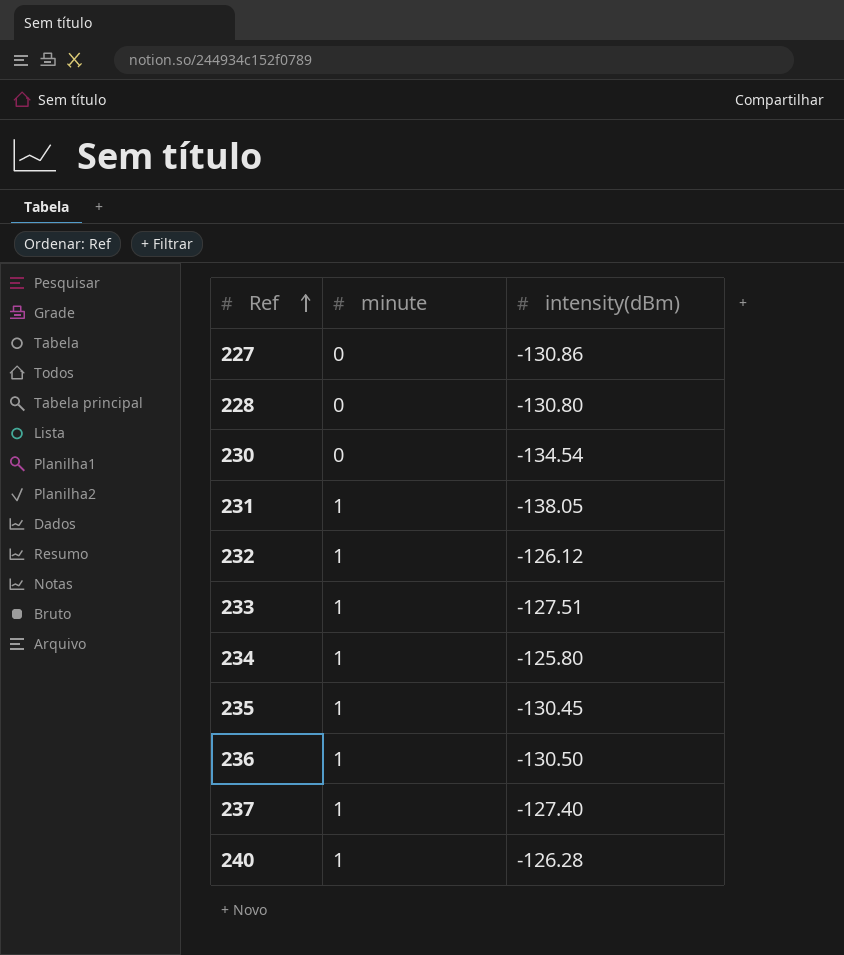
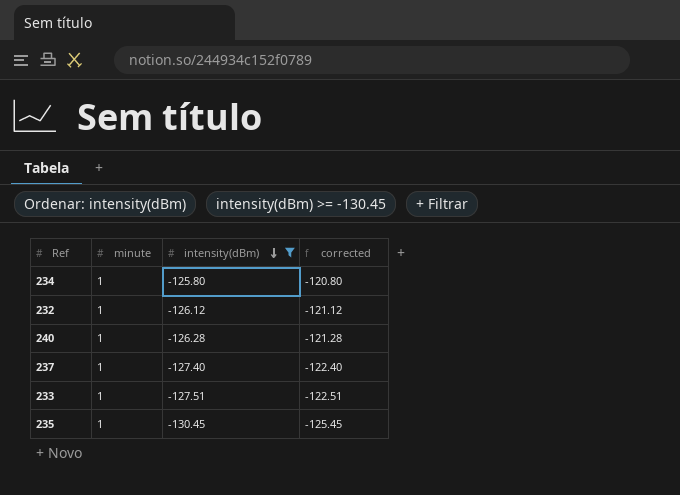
filter: none -> intensity(dBm) >= -130.45
row order: Ref ascending -> intensity(dBm) descending
column corrected | formula: none -> [intensity(dBm)] + 5

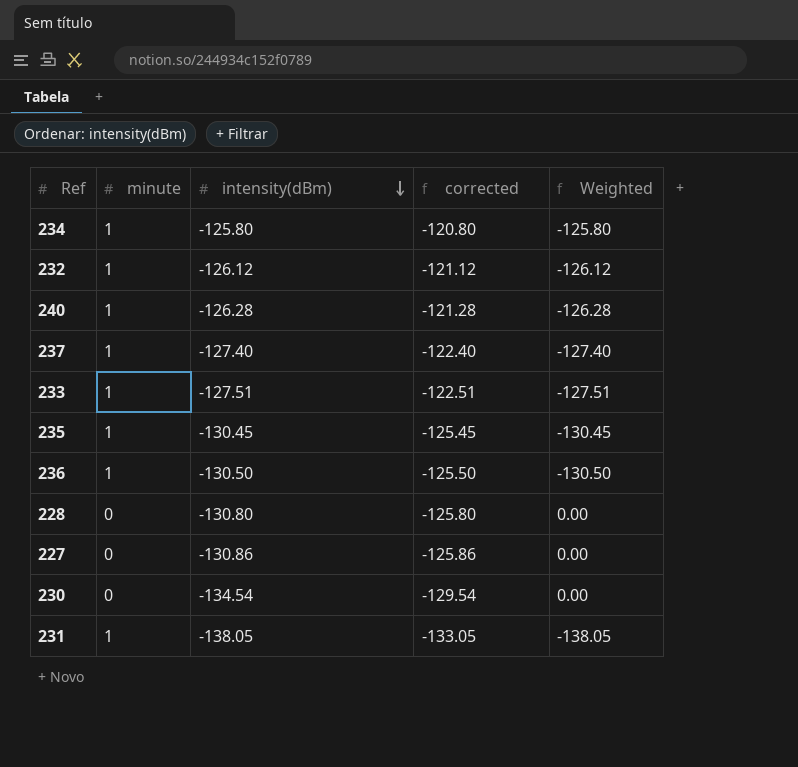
filter: intensity(dBm) >= -130.45 -> none
column Weighted | formula: none -> [minute] * [intensity(dBm)]

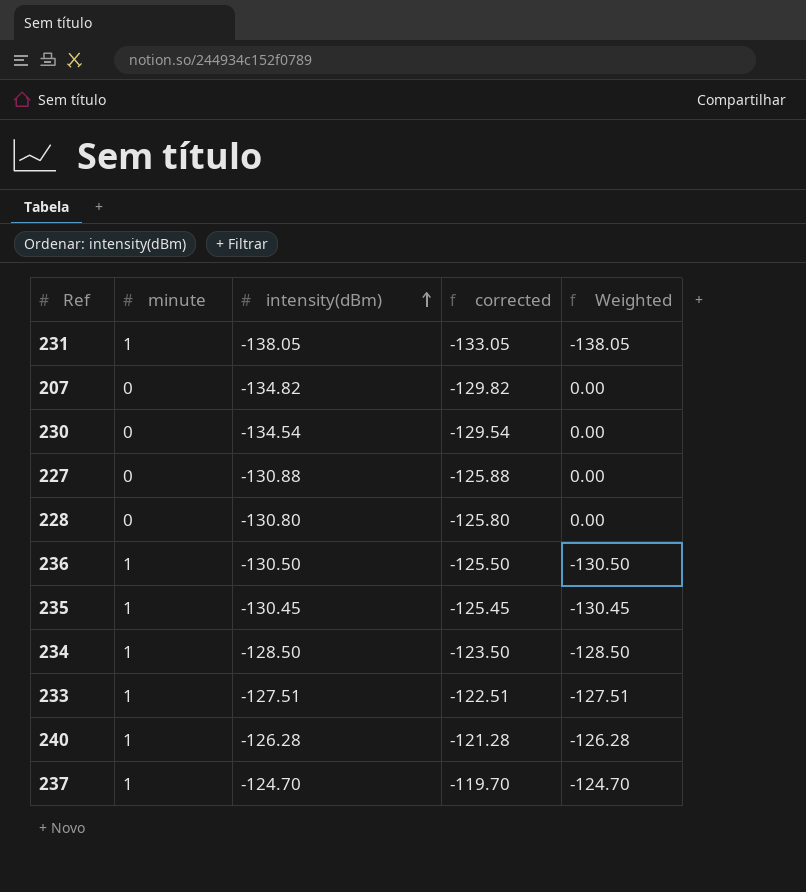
row order: intensity(dBm) descending -> intensity(dBm) ascending
row 232: 1 | -126.12 | -121.12 | -126.12 -> none
row 207: none -> 0 | -134.82 | -129.82 | 0.00
227 | intensity(dBm): -130.86 -> -130.88
227 | corrected: -125.86 -> -125.88
234 | intensity(dBm): -125.80 -> -128.50
234 | corrected: -120.80 -> -123.50
234 | Weighted: -125.80 -> -128.50
237 | intensity(dBm): -127.40 -> -124.70
237 | corrected: -122.40 -> -119.70
237 | Weighted: -127.40 -> -124.70

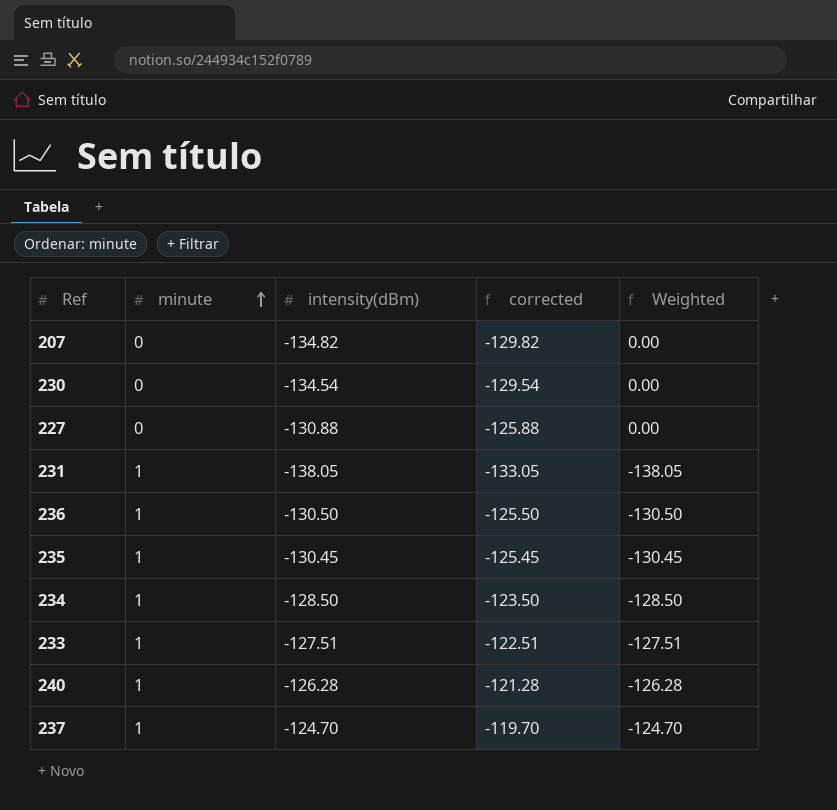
row order: intensity(dBm) ascending -> minute ascending
row 228: 0 | -130.80 | -125.80 | 0.00 -> none

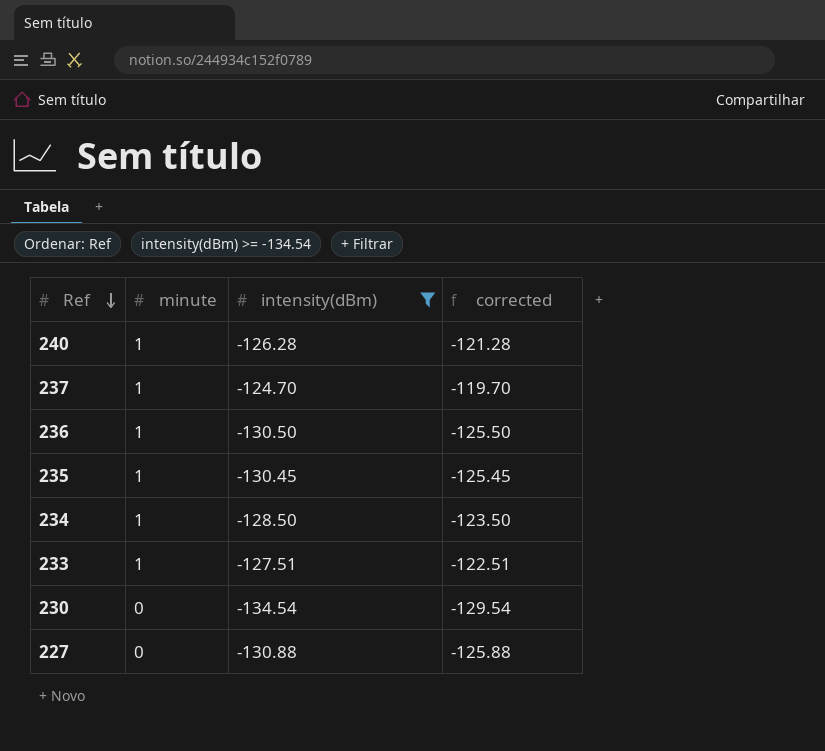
filter: none -> intensity(dBm) >= -134.54
row order: minute ascending -> Ref descending
column Weighted | formula: [minute] * [intensity(dBm)] -> none

